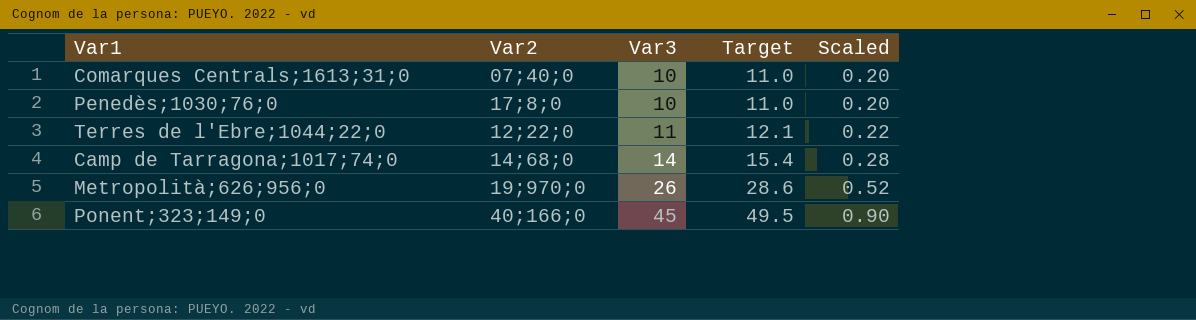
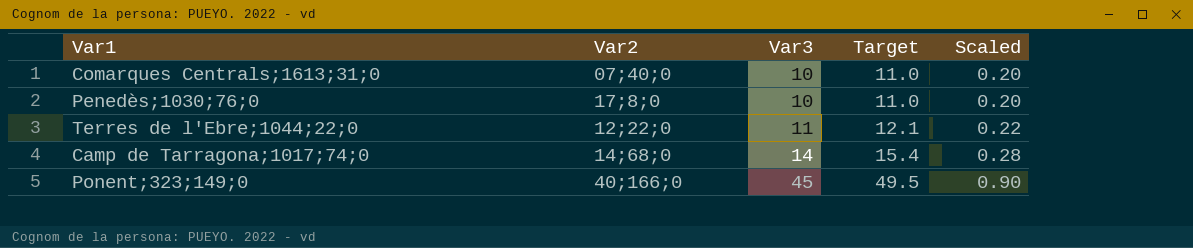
row Metropolità;626;956;0: 19;970;0 | 26 | 28.6 | 0.52 -> none

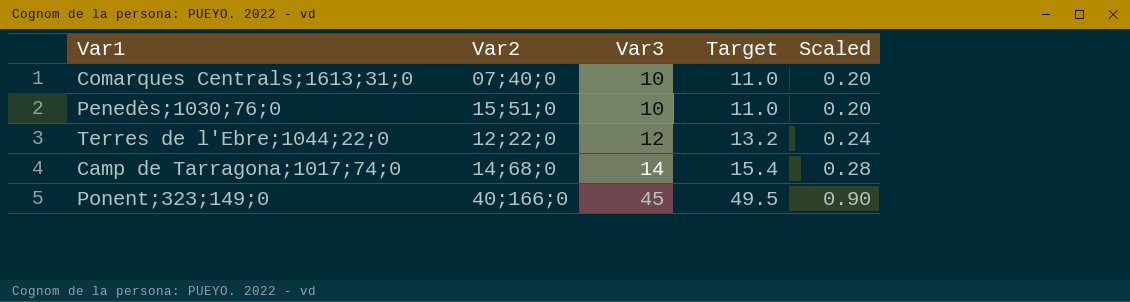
Penedès;1030;76;0 | Var2: 17;8;0 -> 15;51;0
Terres de l'Ebre;1044;22;0 | Var3: 11 -> 12
Terres de l'Ebre;1044;22;0 | Target: 12.1 -> 13.2
Terres de l'Ebre;1044;22;0 | Scaled: 0.22 -> 0.24

